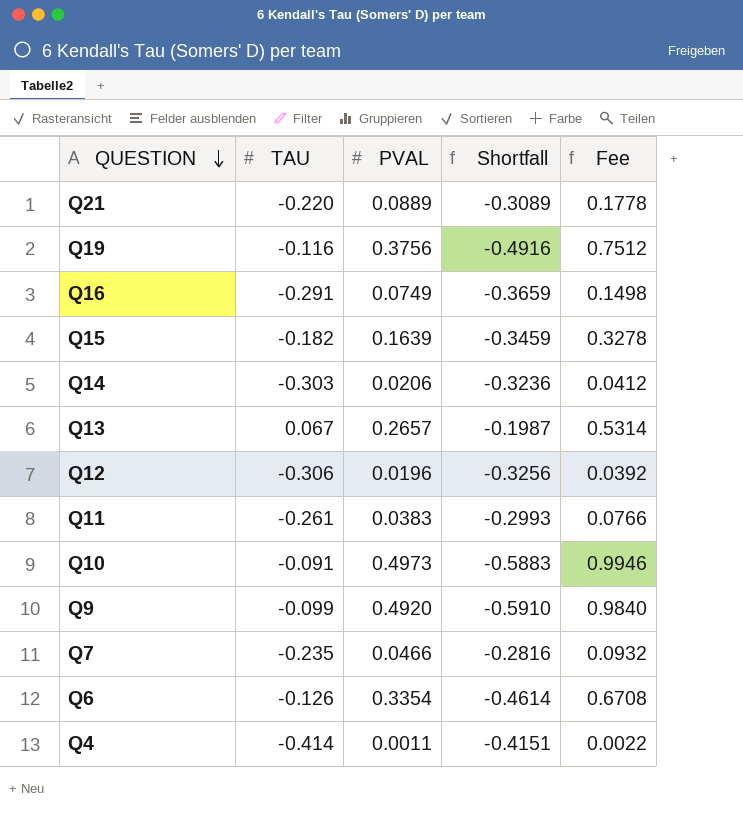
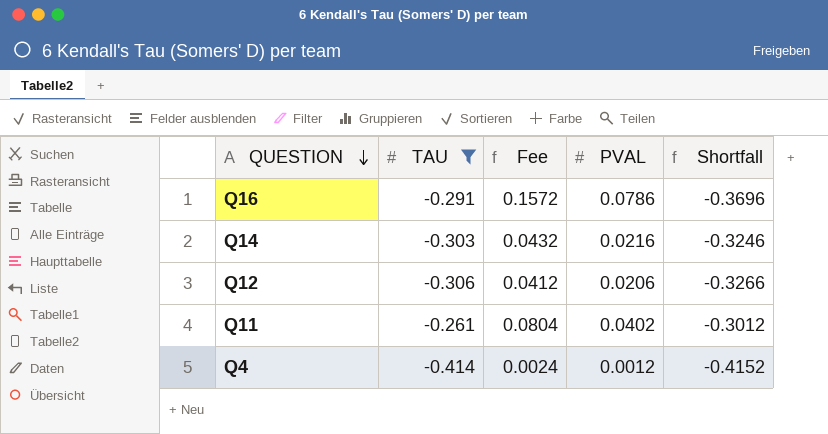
filter: none -> TAU <= -0.261
column Fee | position: 5 -> 3
Q16 | Fee: 0.1498 -> 0.1572
Q16 | PVAL: 0.0749 -> 0.0786
Q16 | Shortfall: -0.3659 -> -0.3696
Q14 | Fee: 0.0412 -> 0.0432
Q14 | PVAL: 0.0206 -> 0.0216
Q14 | Shortfall: -0.3236 -> -0.3246
Q12 | Fee: 0.0392 -> 0.0412
Q12 | PVAL: 0.0196 -> 0.0206
Q12 | Shortfall: -0.3256 -> -0.3266
Q11 | Fee: 0.0766 -> 0.0804
Q11 | PVAL: 0.0383 -> 0.0402
Q11 | Shortfall: -0.2993 -> -0.3012
Q4 | Fee: 0.0022 -> 0.0024
Q4 | PVAL: 0.0011 -> 0.0012
Q4 | Shortfall: -0.4151 -> -0.4152

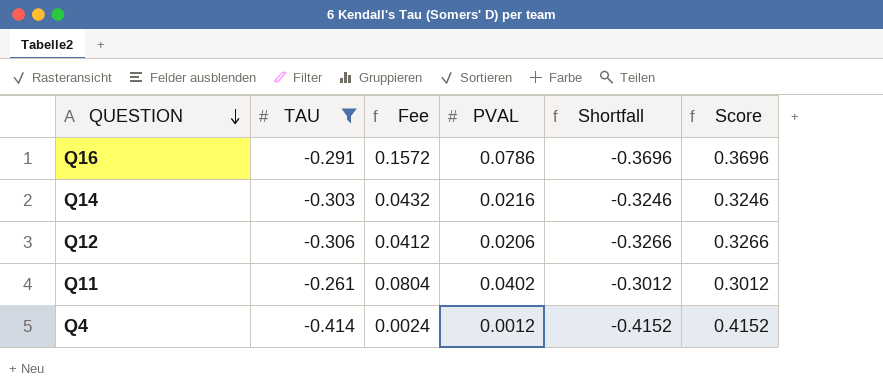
column Score | formula: none -> [PVAL] - [TAU]

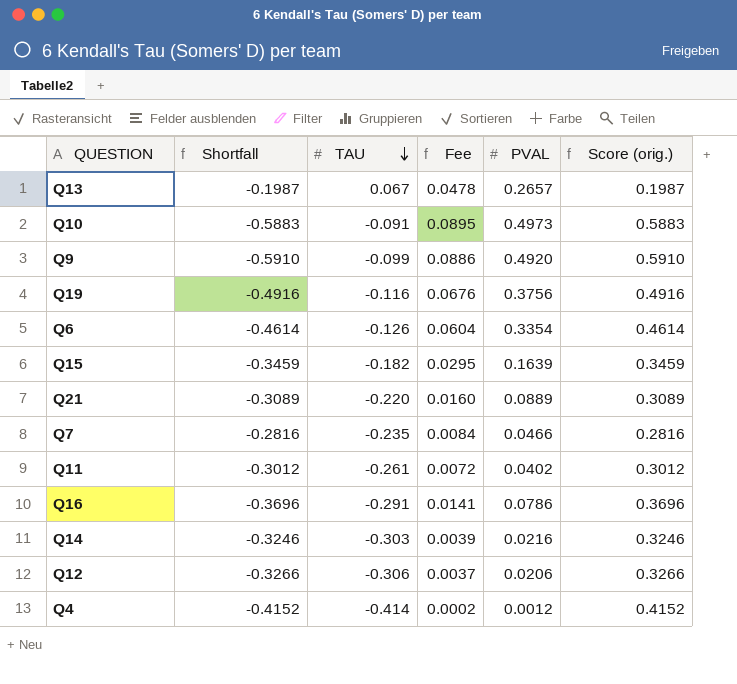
filter: TAU <= -0.261 -> none
row order: QUESTION descending -> TAU descending
column Shortfall | position: 5 -> 2
column Fee | formula: [PVAL] * 2 -> [PVAL] * 0.18
column name: Score -> Score (orig.)

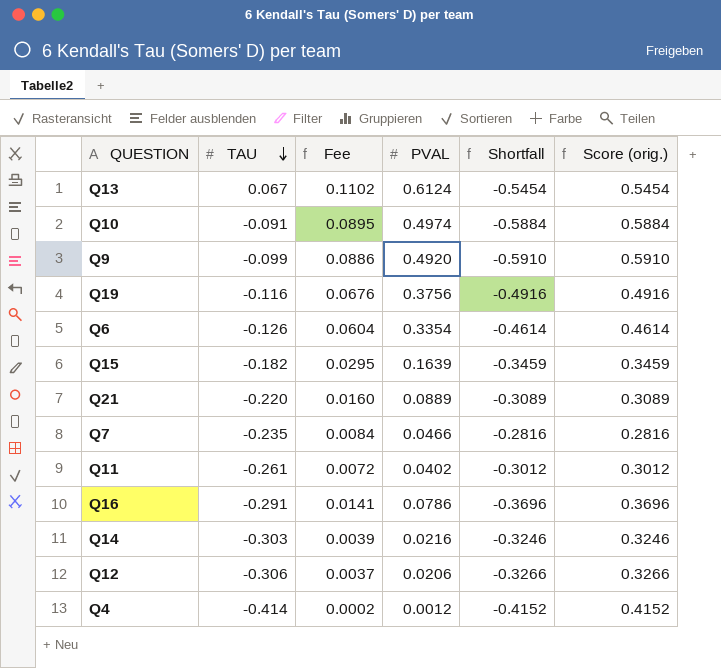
column Shortfall | position: 2 -> 5
Q13 | Fee: 0.0478 -> 0.1102
Q13 | PVAL: 0.2657 -> 0.6124
Q13 | Shortfall: -0.1987 -> -0.5454
Q13 | Score (orig.): 0.1987 -> 0.5454
Q10 | PVAL: 0.4973 -> 0.4974
Q10 | Shortfall: -0.5883 -> -0.5884
Q10 | Score (orig.): 0.5883 -> 0.5884

